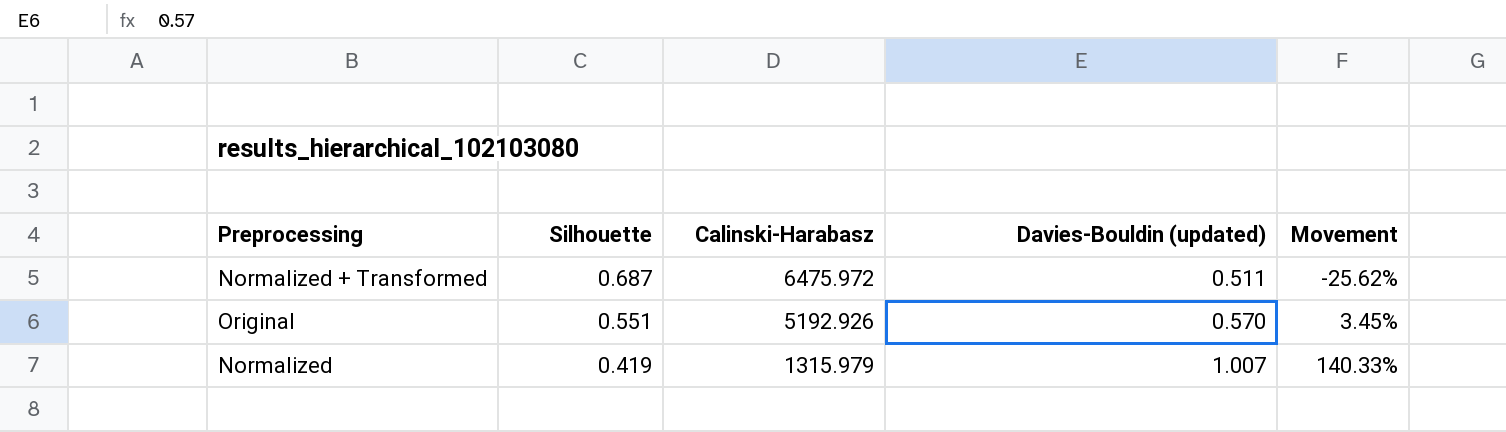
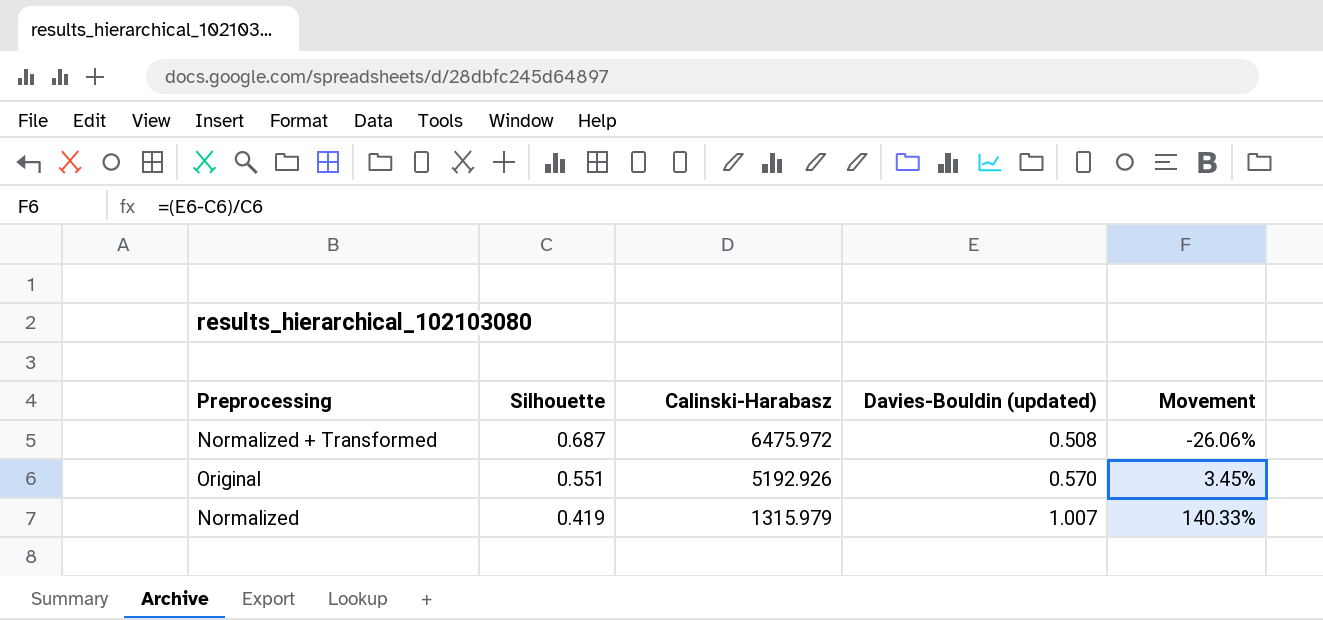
Normalized + Transformed | Davies-Bouldin (updated): 0.511 -> 0.508
Normalized + Transformed | Movement: -25.62% -> -26.06%

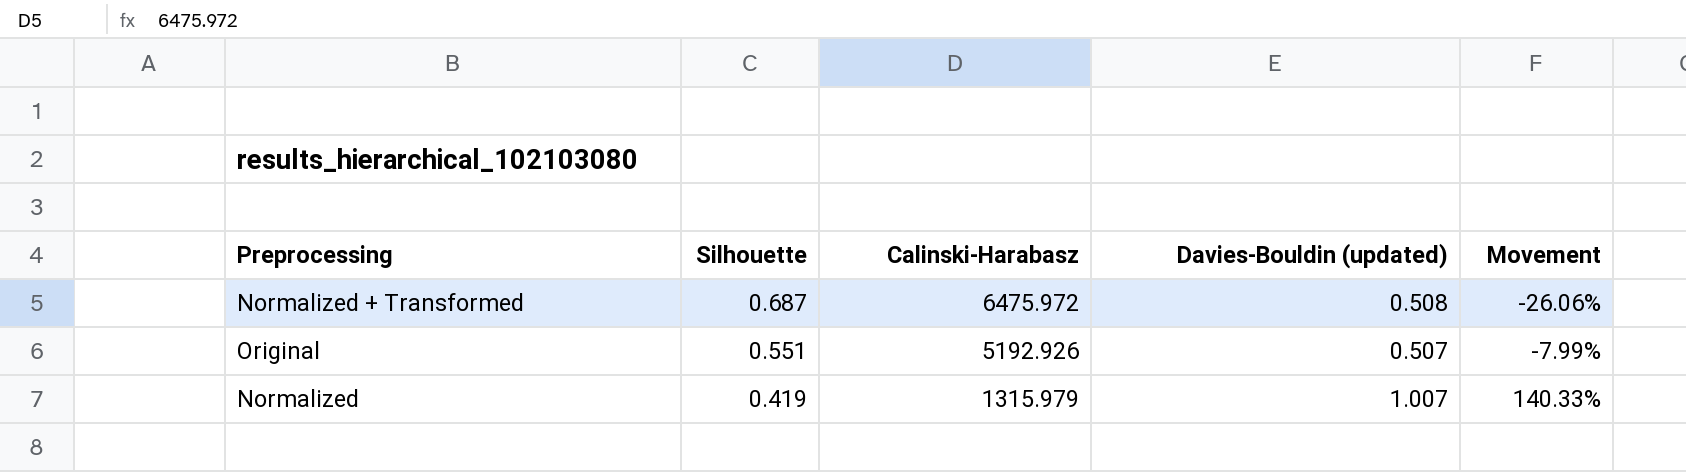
Original | Davies-Bouldin (updated): 0.570 -> 0.507
Original | Movement: 3.45% -> -7.99%

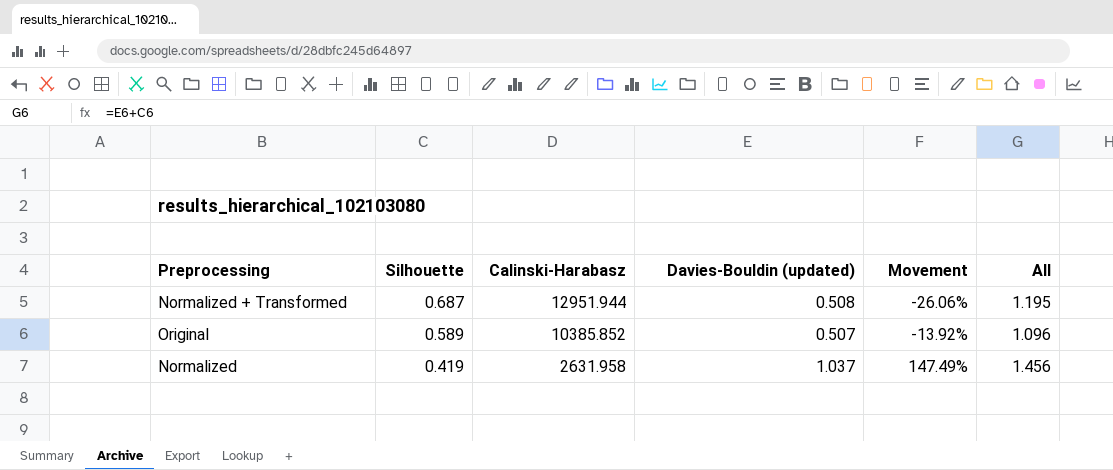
column All | formula: none -> [Silhouette] + [Davies-Bouldin (updated)]
Normalized + Transformed | Calinski-Harabasz: 6475.972 -> 12951.944
Original | Silhouette: 0.551 -> 0.589
Original | Calinski-Harabasz: 5192.926 -> 10385.852
Original | Movement: -7.99% -> -13.92%
Normalized | Calinski-Harabasz: 1315.979 -> 2631.958
Normalized | Davies-Bouldin (updated): 1.007 -> 1.037
Normalized | Movement: 140.33% -> 147.49%

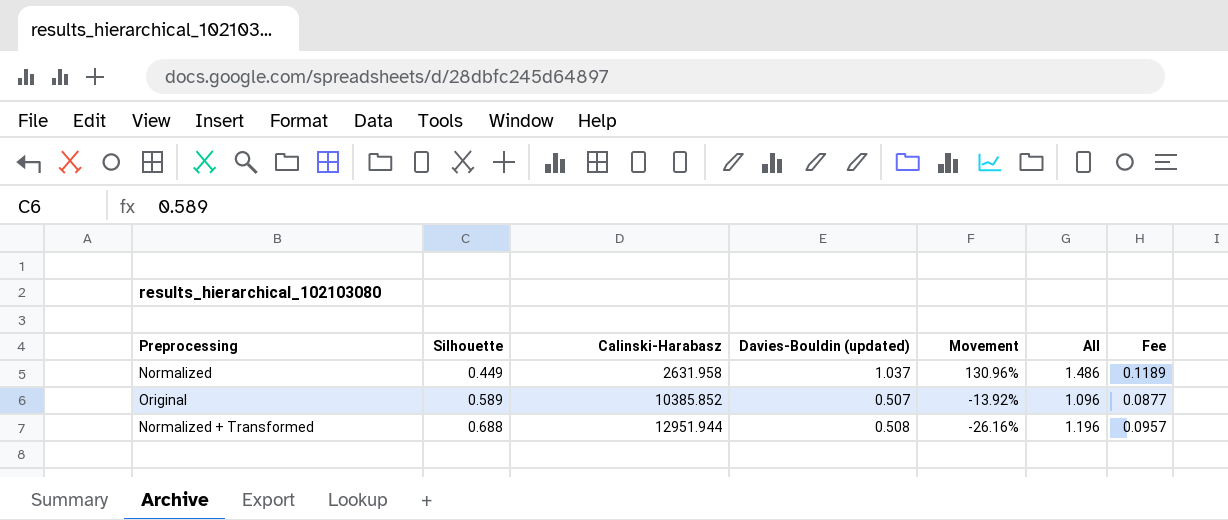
row order: Silhouette descending -> Silhouette ascending
column Fee | formula: none -> [All] * 0.08
Normalized | Silhouette: 0.419 -> 0.449
Normalized | Movement: 147.49% -> 130.96%
Normalized | All: 1.456 -> 1.486
Normalized + Transformed | Silhouette: 0.687 -> 0.688
Normalized + Transformed | Movement: -26.06% -> -26.16%
Normalized + Transformed | All: 1.195 -> 1.196

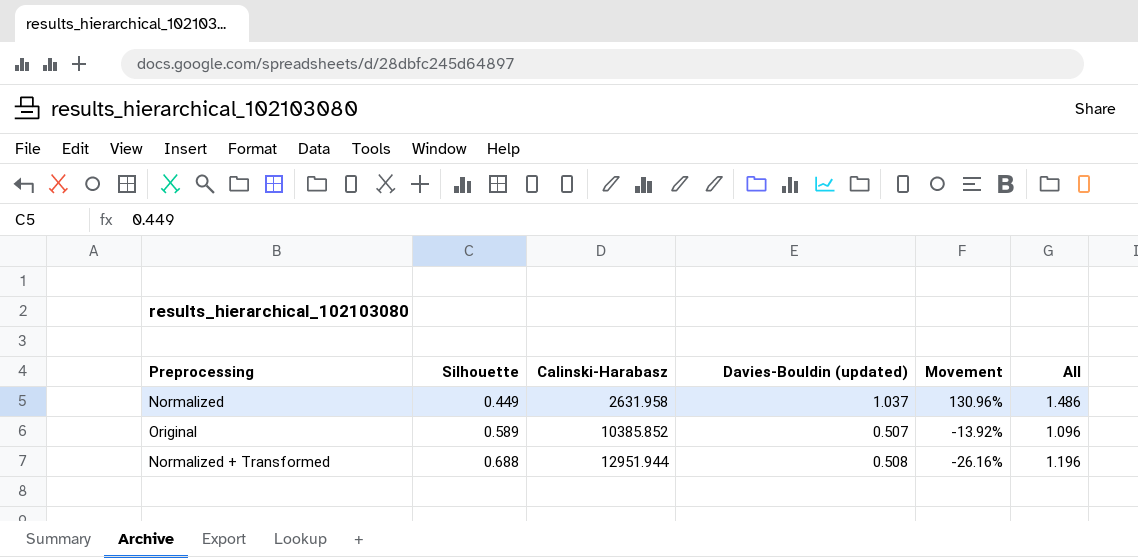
column Fee | formula: [All] * 0.08 -> none

